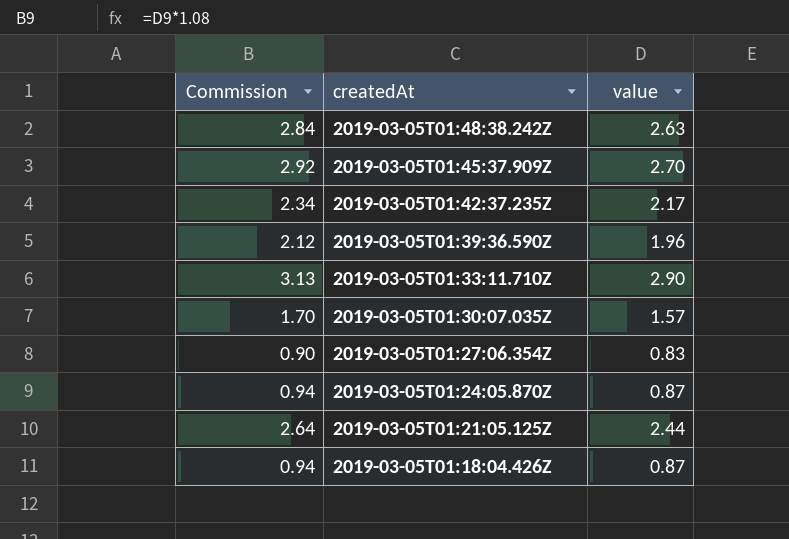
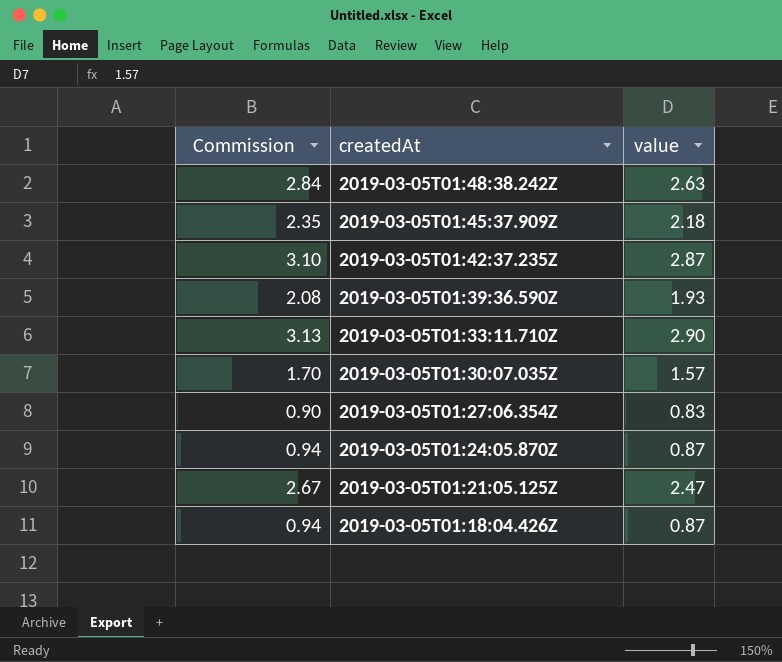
2019-03-05T01:45:37.909Z | Commission: 2.92 -> 2.35
2019-03-05T01:45:37.909Z | value: 2.70 -> 2.18
2019-03-05T01:42:37.235Z | Commission: 2.34 -> 3.10
2019-03-05T01:42:37.235Z | value: 2.17 -> 2.87
2019-03-05T01:39:36.590Z | Commission: 2.12 -> 2.08
2019-03-05T01:39:36.590Z | value: 1.96 -> 1.93
2019-03-05T01:21:05.125Z | Commission: 2.64 -> 2.67
2019-03-05T01:21:05.125Z | value: 2.44 -> 2.47

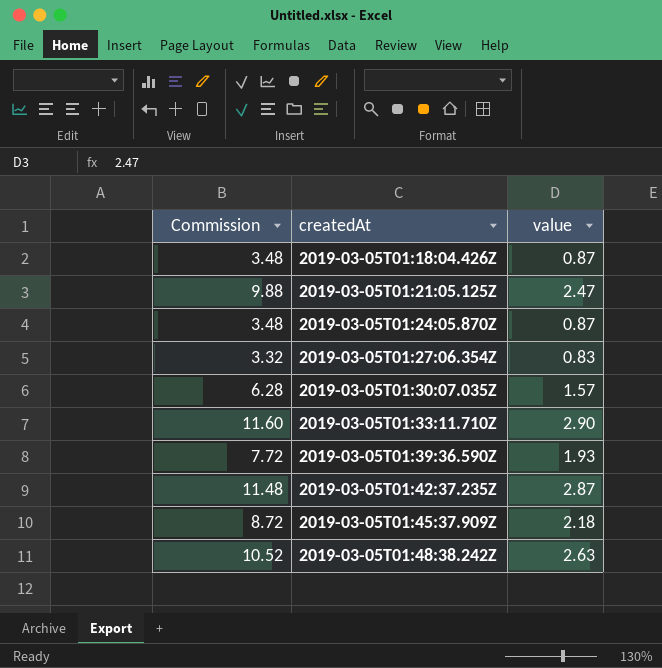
row order: createdAt descending -> createdAt ascending
column Commission | formula: [value] * 1.08 -> [value] * 4

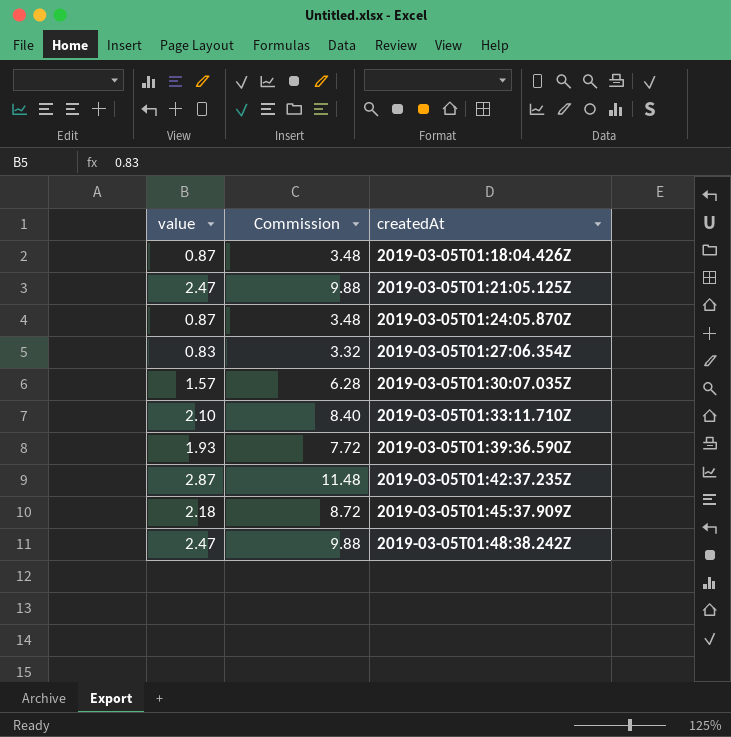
column value | position: 3 -> 1
2019-03-05T01:33:11.710Z | value: 2.90 -> 2.10
2019-03-05T01:33:11.710Z | Commission: 11.60 -> 8.40
2019-03-05T01:48:38.242Z | value: 2.63 -> 2.47
2019-03-05T01:48:38.242Z | Commission: 10.52 -> 9.88

